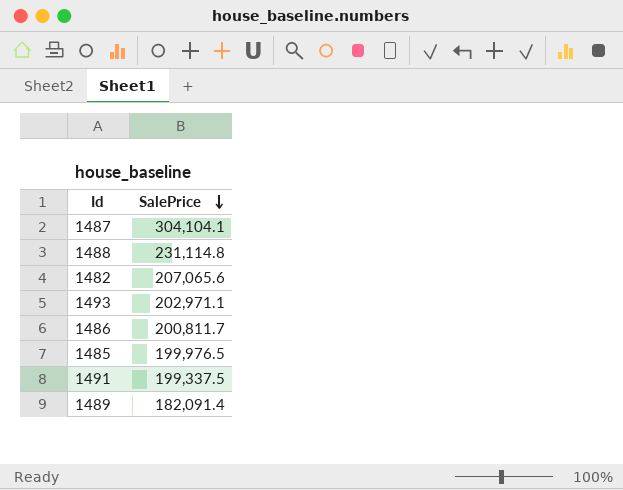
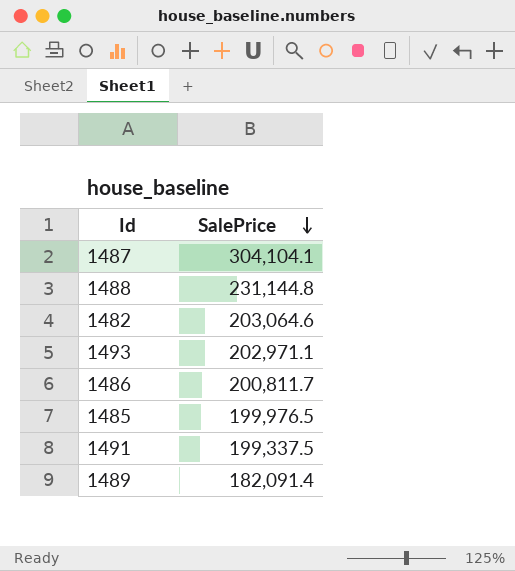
1488 | SalePrice: 231,114.8 -> 231,144.8
1482 | SalePrice: 207,065.6 -> 203,064.6

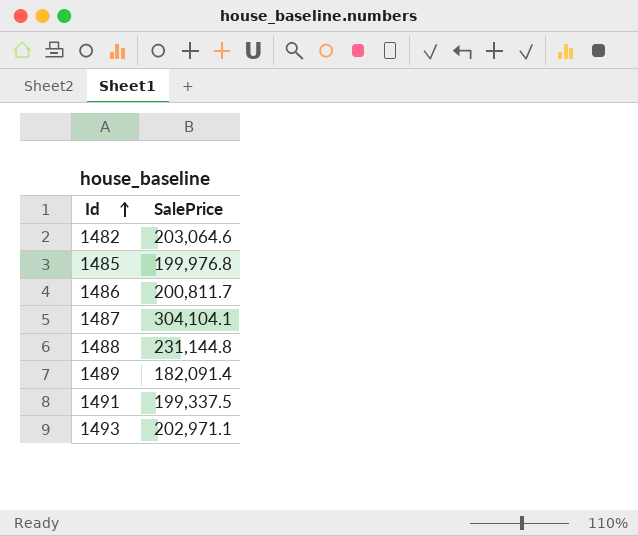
row order: SalePrice descending -> Id ascending
1485 | SalePrice: 199,976.5 -> 199,976.8

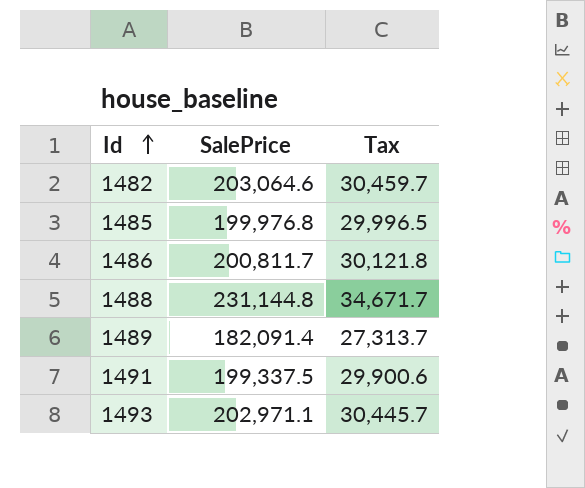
column Tax | formula: none -> [SalePrice] * 0.15
row 1487: 304,104.1 -> none

